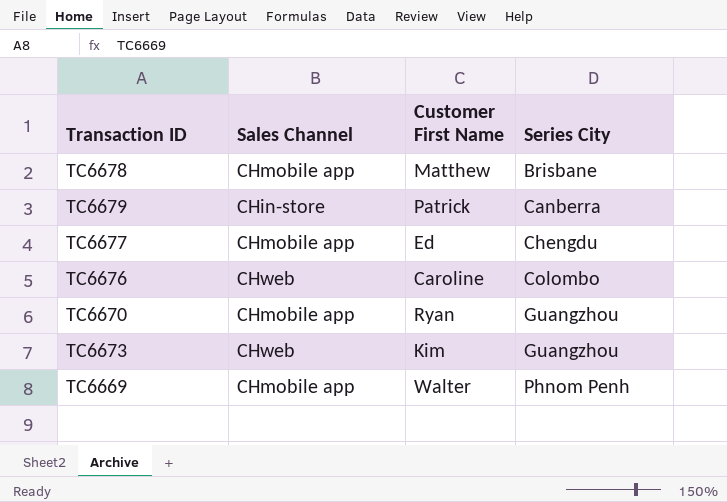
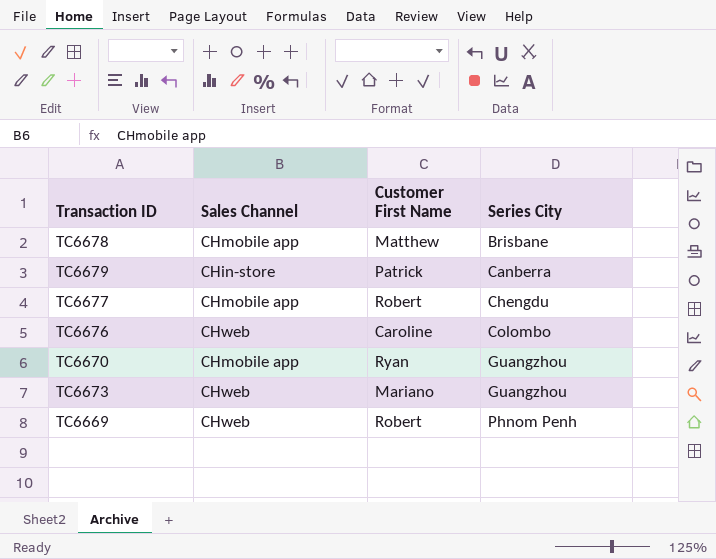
TC6677 | Customer First Name: Ed -> Robert
TC6673 | Customer First Name: Kim -> Mariano
TC6669 | Sales Channel: CHmobile app -> CHweb
TC6669 | Customer First Name: Walter -> Robert

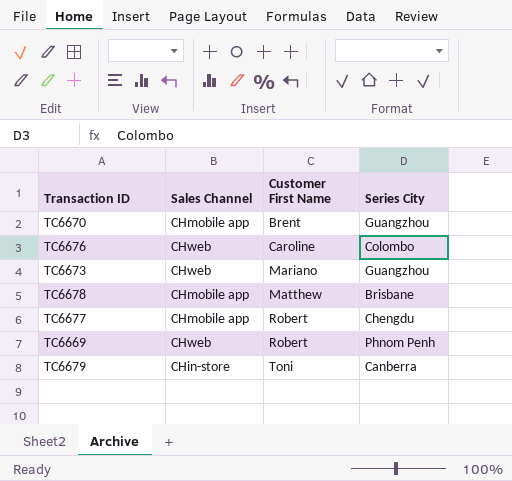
row order: Series City ascending -> Customer First Name ascending
TC6670 | Customer First Name: Ryan -> Brent
TC6679 | Customer First Name: Patrick -> Toni

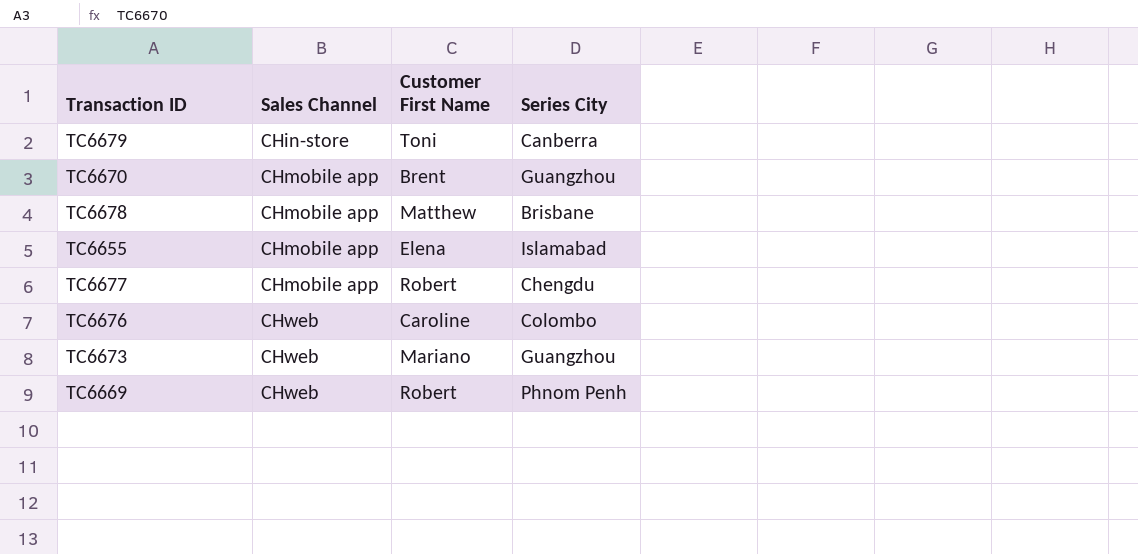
row order: Customer First Name ascending -> Sales Channel ascending
row TC6655: none -> CHmobile app | Elena | Islamabad

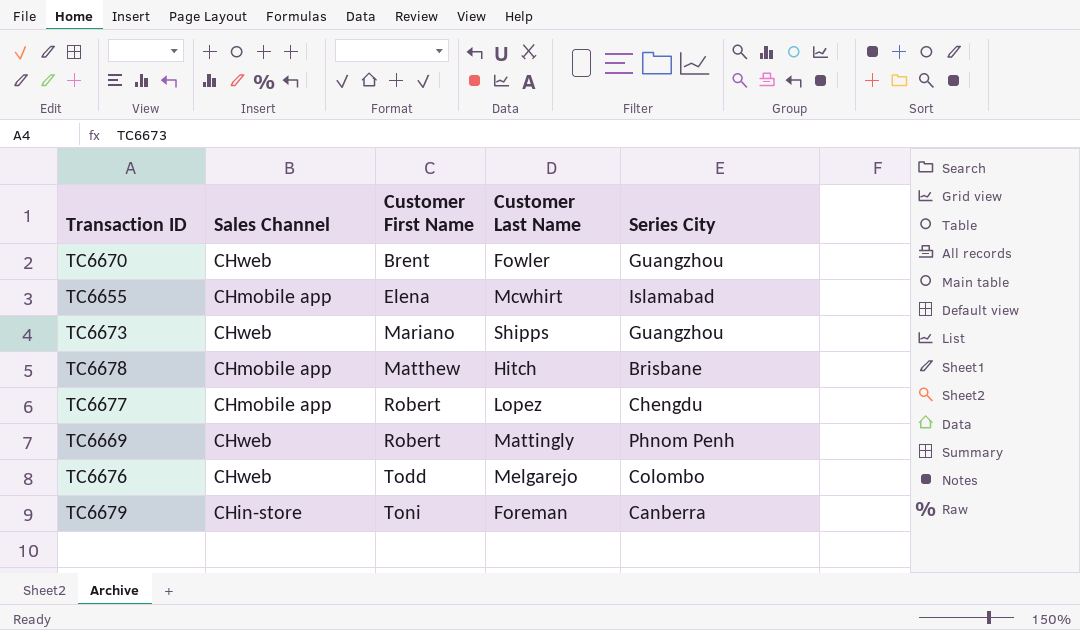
row order: Sales Channel ascending -> Customer First Name ascending
column Customer Last Name | position: none -> 4
TC6670 | Sales Channel: CHmobile app -> CHweb
TC6676 | Customer First Name: Caroline -> Todd

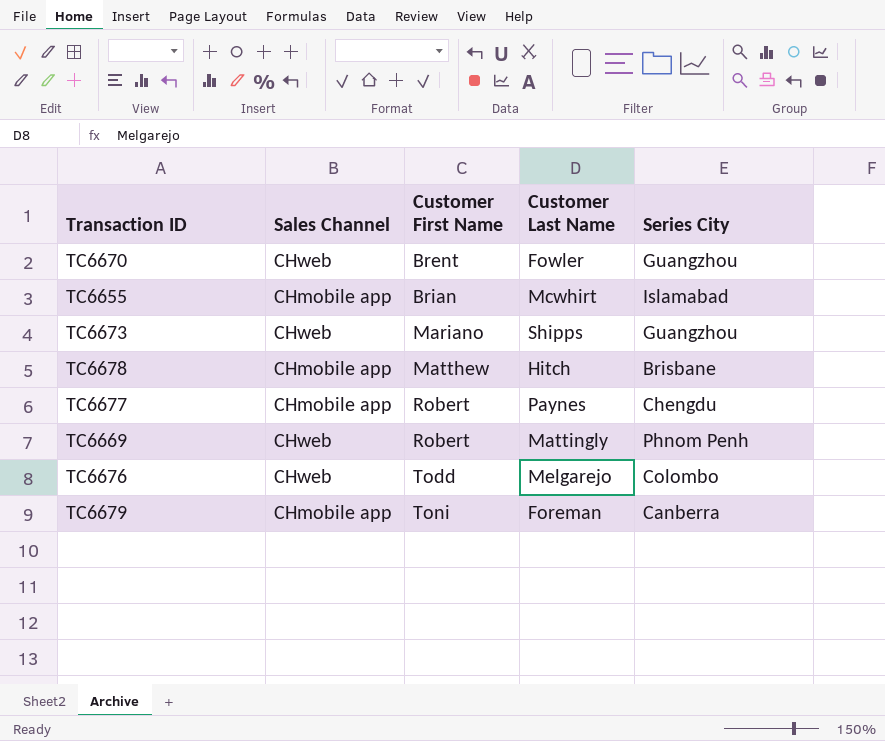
TC6655 | Customer First Name: Elena -> Brian
TC6677 | Customer Last Name: Lopez -> Paynes
TC6679 | Sales Channel: CHin-store -> CHmobile app

